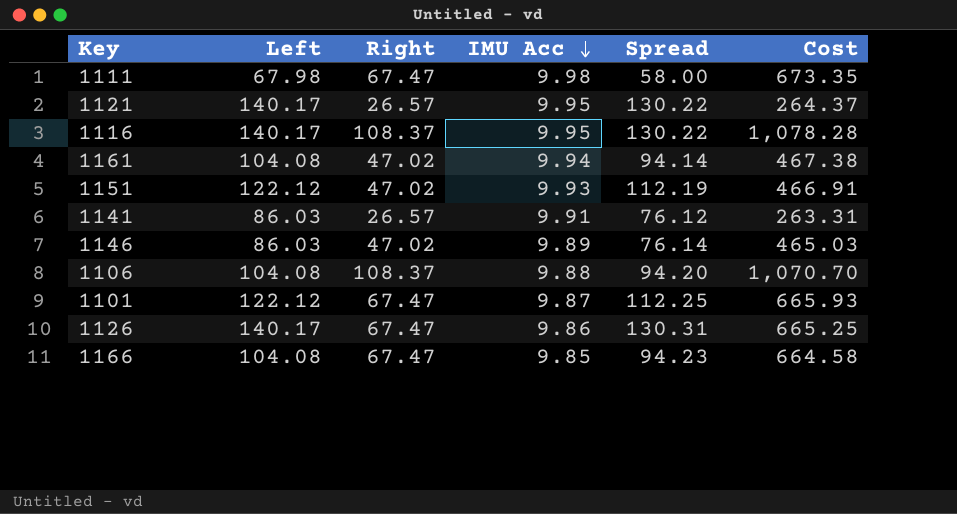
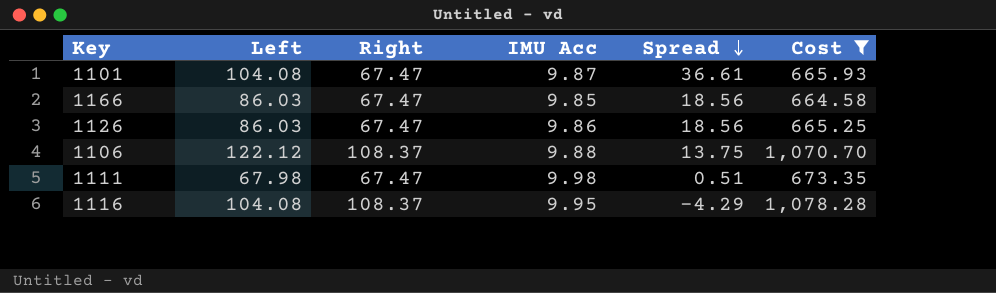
filter: none -> Cost >= 664.58
row order: IMU Acc descending -> Spread descending
column Spread | formula: [Left] - [IMU Acc] -> [Left] - [Right]
1101 | Left: 122.12 -> 104.08
1166 | Left: 104.08 -> 86.03
1126 | Left: 140.17 -> 86.03
1106 | Left: 104.08 -> 122.12
1116 | Left: 140.17 -> 104.08

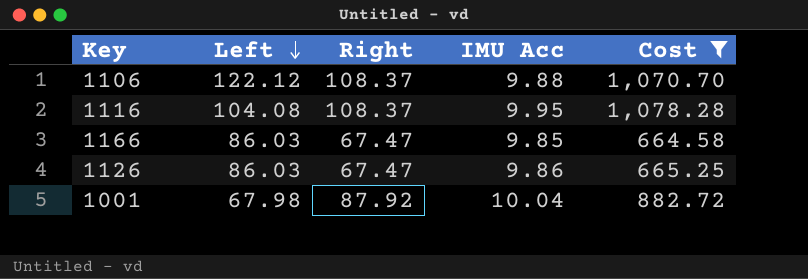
row order: Spread descending -> Left descending
column Spread | formula: [Left] - [Right] -> none
row 1101: 104.08 | 67.47 | 9.87 | 36.61 | 665.93 -> none
row 1111: 67.98 | 67.47 | 9.98 | 0.51 | 673.35 -> none
row 1001: none -> 67.98 | 87.92 | 10.04 | 882.72

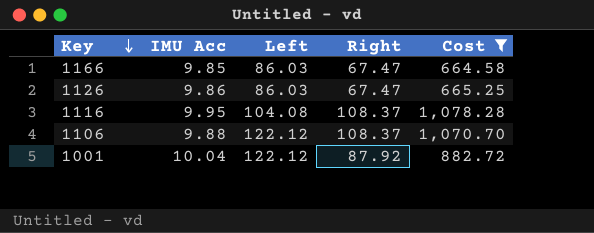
row order: Left descending -> Key descending
column IMU Acc | position: 4 -> 2
1001 | Left: 67.98 -> 122.12

